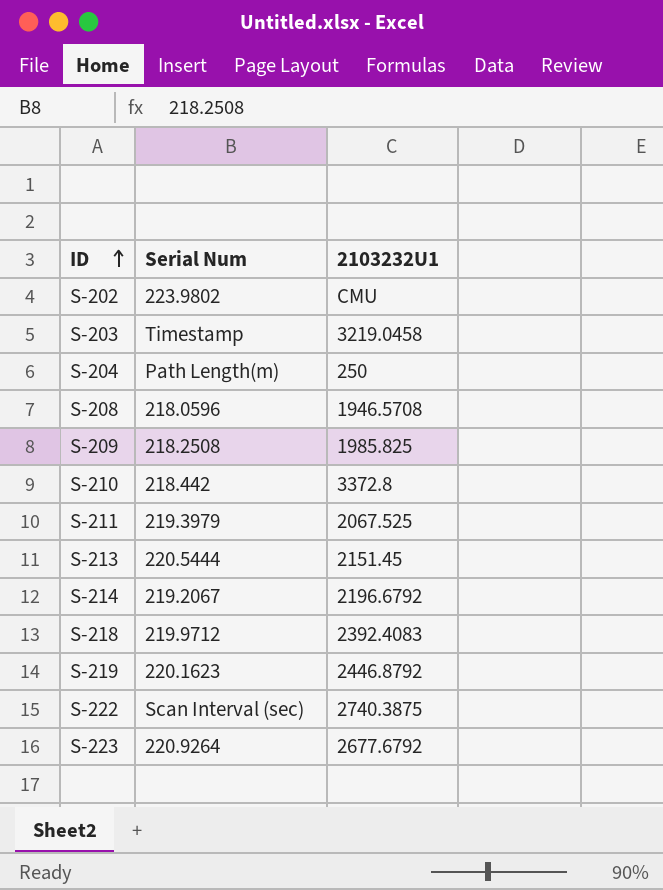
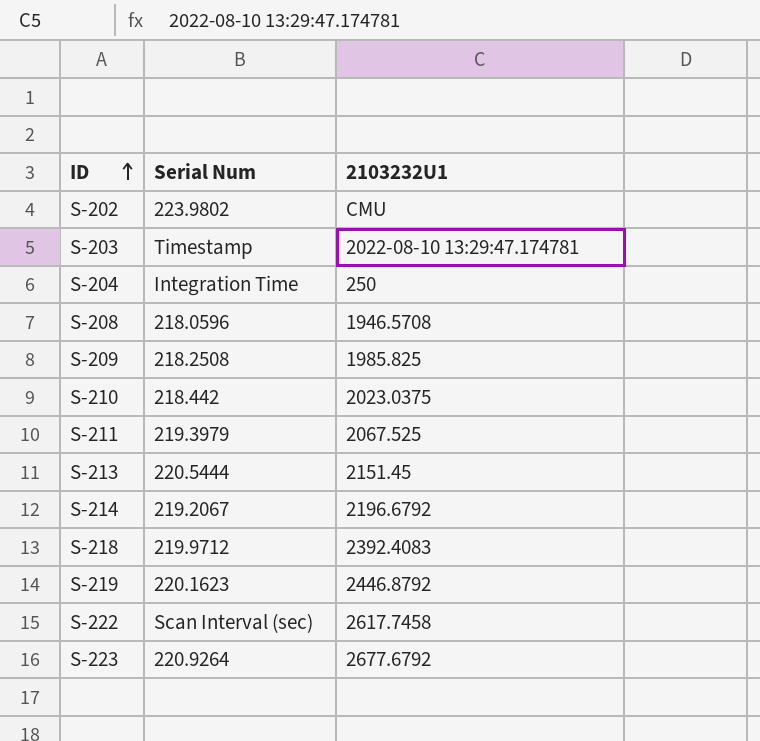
S-203 | 2103232U1: 3219.0458 -> 2022-08-10 13:29:47.174781
S-204 | Serial Num: Path Length(m) -> Integration Time
S-210 | 2103232U1: 3372.8 -> 2023.0375
S-222 | 2103232U1: 2740.3875 -> 2617.7458

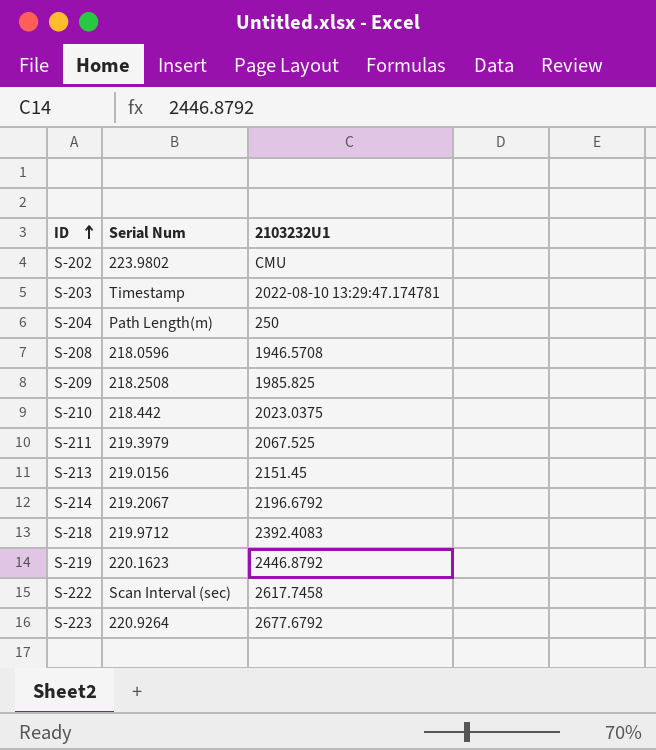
S-204 | Serial Num: Integration Time -> Path Length(m)
S-213 | Serial Num: 220.5444 -> 219.0156

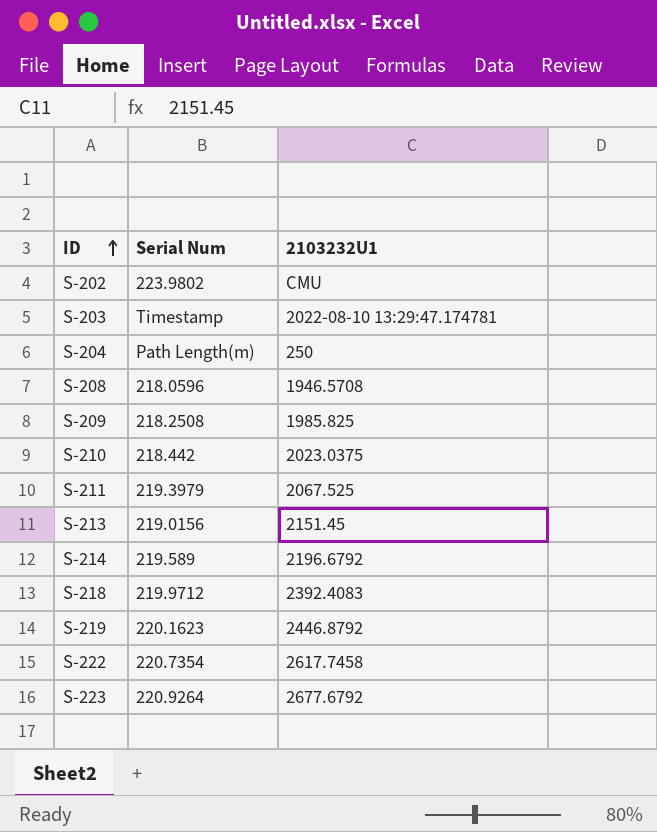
S-214 | Serial Num: 219.2067 -> 219.589
S-222 | Serial Num: Scan Interval (sec) -> 220.7354

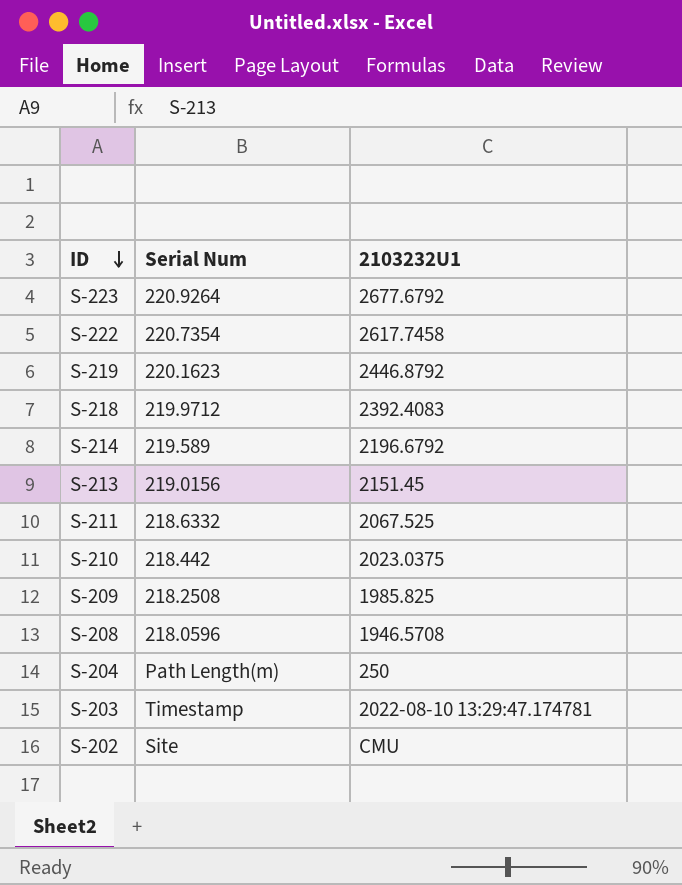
row order: ID ascending -> ID descending
S-211 | Serial Num: 219.3979 -> 218.6332
S-202 | Serial Num: 223.9802 -> Site

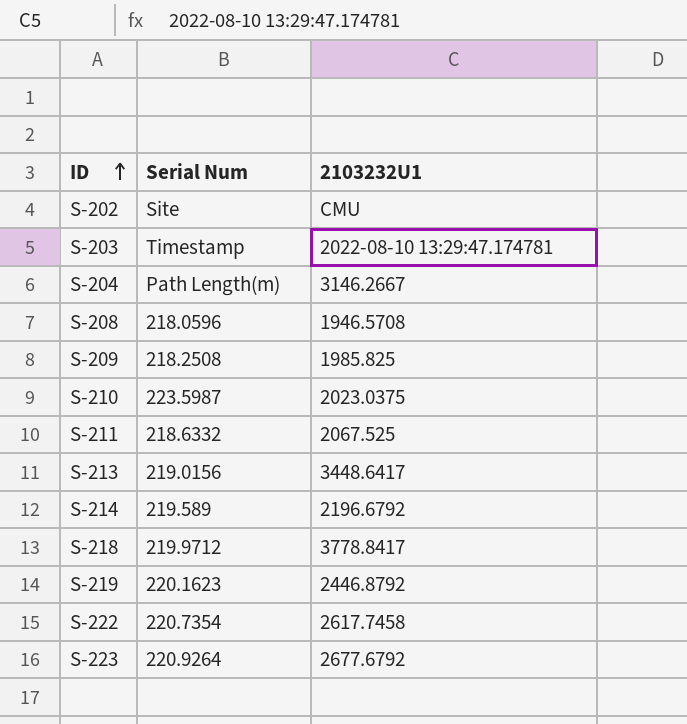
row order: ID descending -> ID ascending
S-204 | 2103232U1: 250 -> 3146.2667
S-210 | Serial Num: 218.442 -> 223.5987
S-213 | 2103232U1: 2151.45 -> 3448.6417
S-218 | 2103232U1: 2392.4083 -> 3778.8417

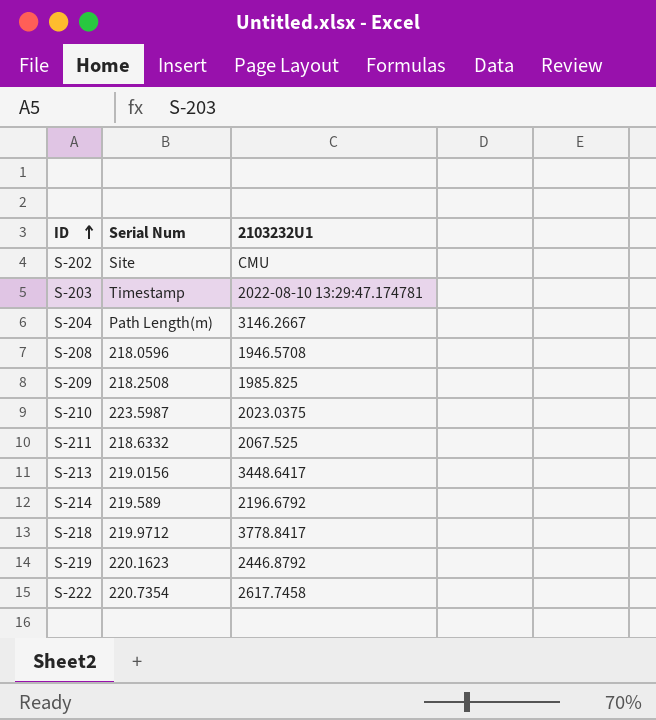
row S-223: 220.9264 | 2677.6792 -> none

